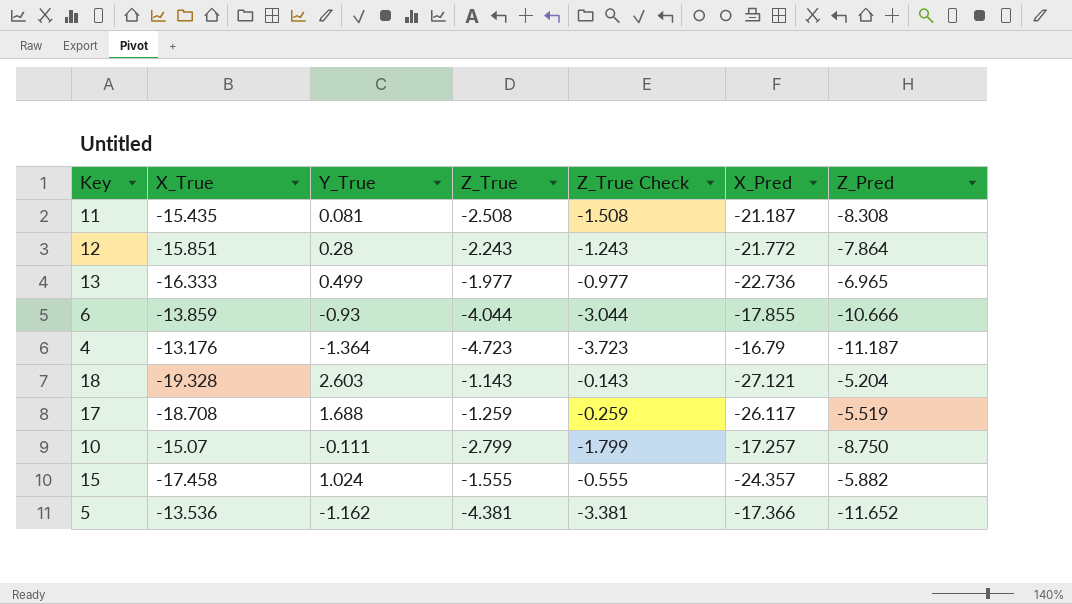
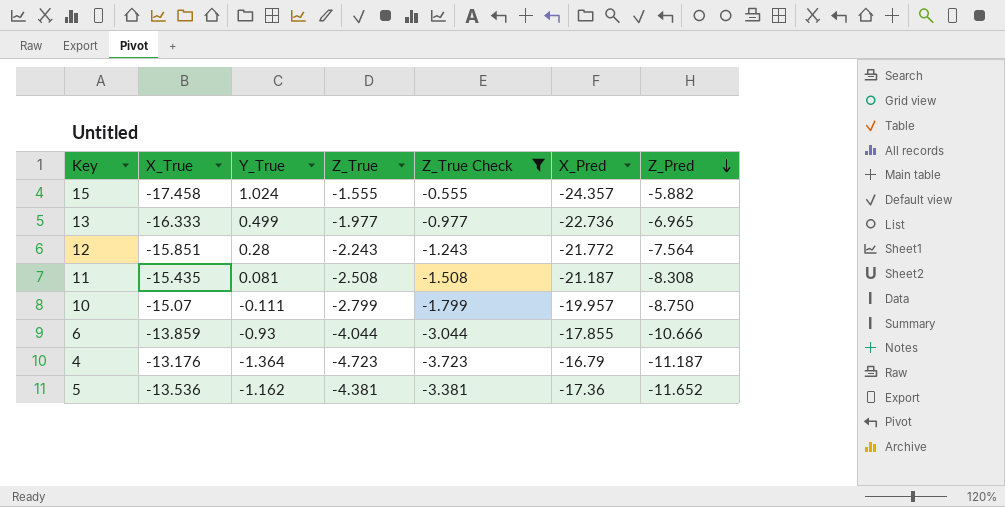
filter: none -> Z_True Check <= -0.555
row order: none -> Z_Pred descending
12 | Z_Pred: -7.864 -> -7.564
10 | X_Pred: -17.257 -> -19.957
5 | X_Pred: -17.366 -> -17.36

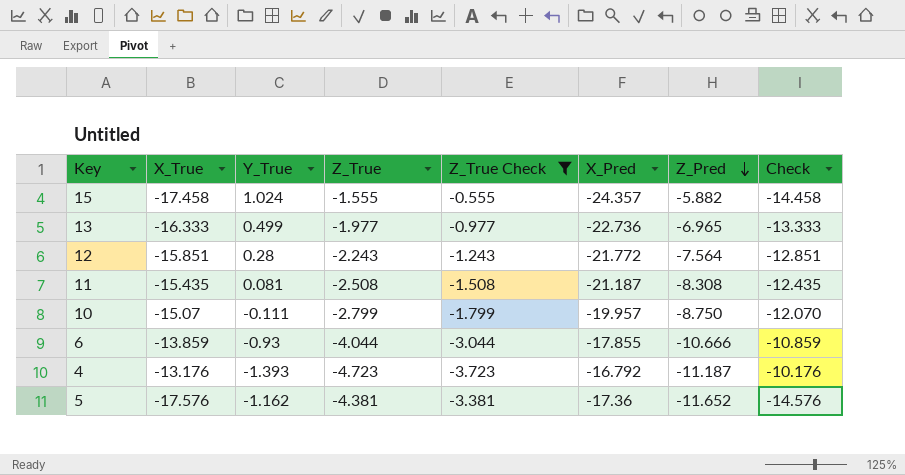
column Check | formula: none -> [X_True] + 3
4 | Y_True: -1.364 -> -1.393
4 | X_Pred: -16.79 -> -16.792
5 | X_True: -13.536 -> -17.576

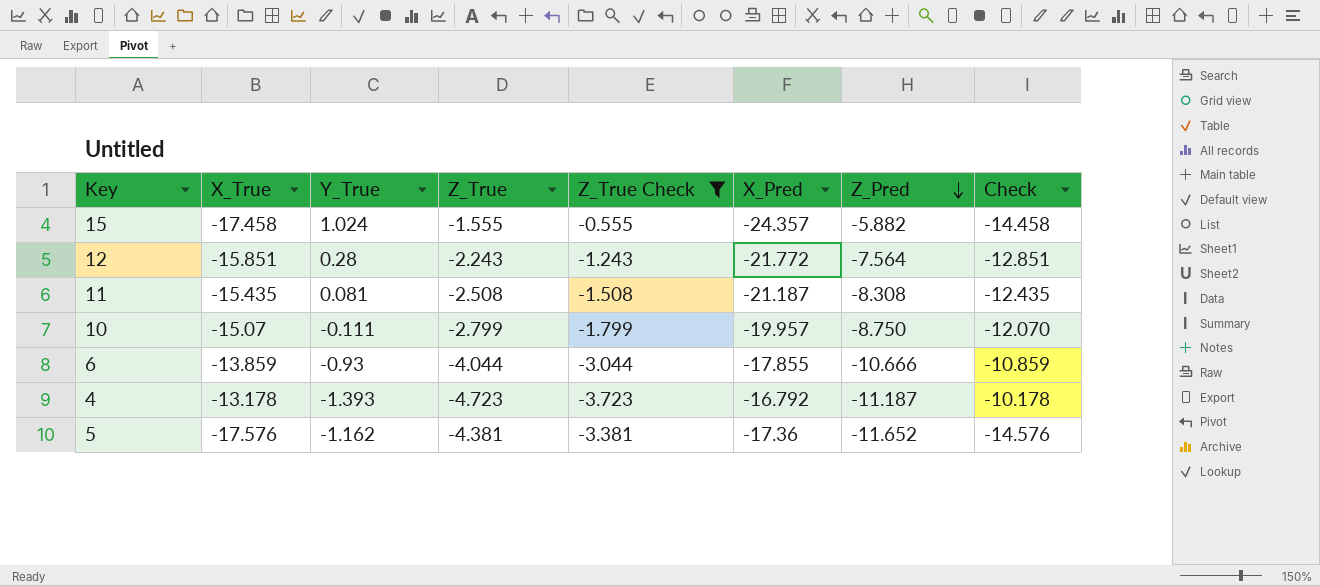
row 13: -16.333 | 0.499 | -1.977 | -0.977 | -22.736 | -6.965 | -13.333 -> none
4 | X_True: -13.176 -> -13.178
4 | Check: -10.176 -> -10.178

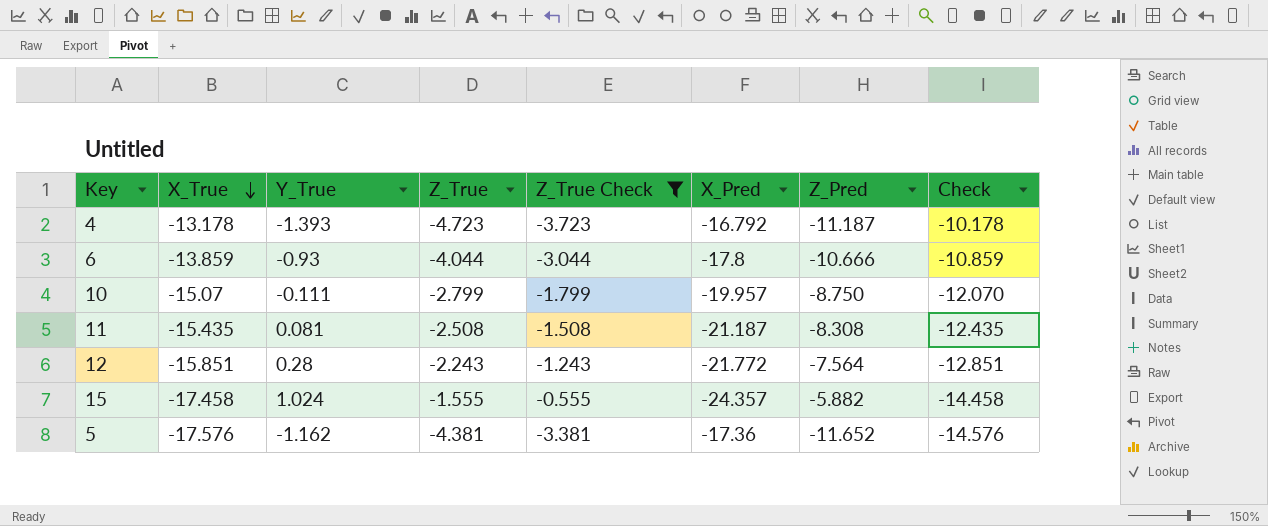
row order: Z_Pred descending -> X_True descending
6 | X_Pred: -17.855 -> -17.8

